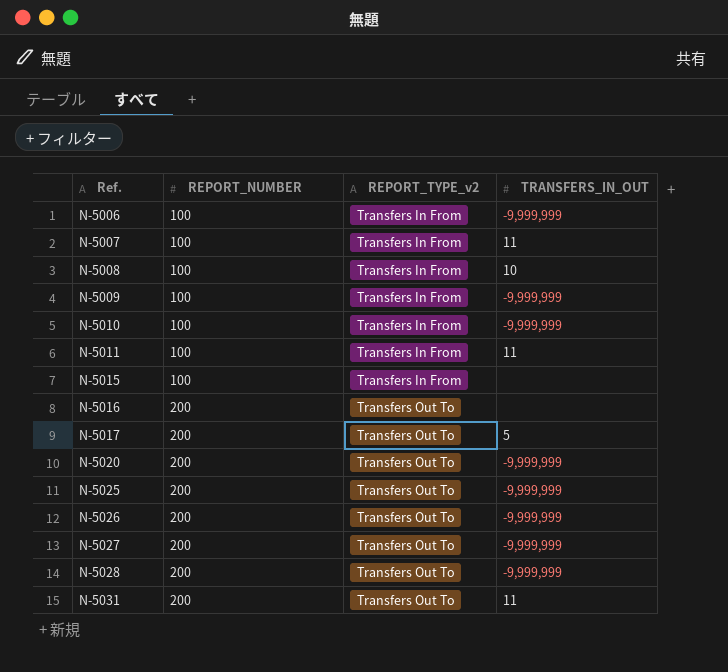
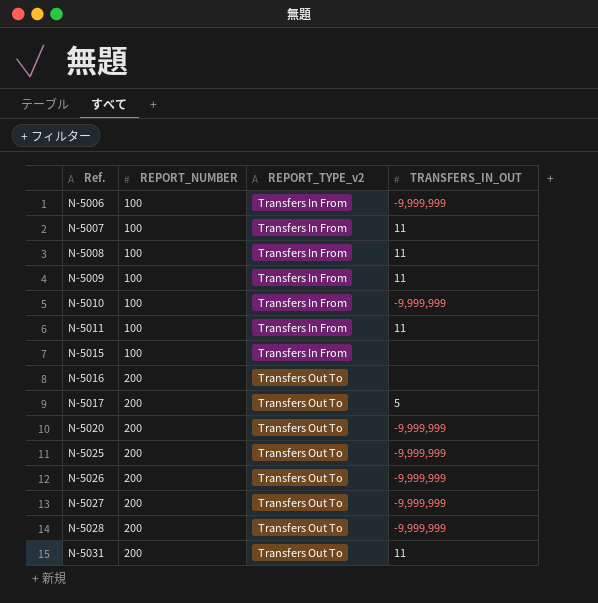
N-5008 | TRANSFERS_IN_OUT: 10 -> 11
N-5009 | TRANSFERS_IN_OUT: -9,999,999 -> 11

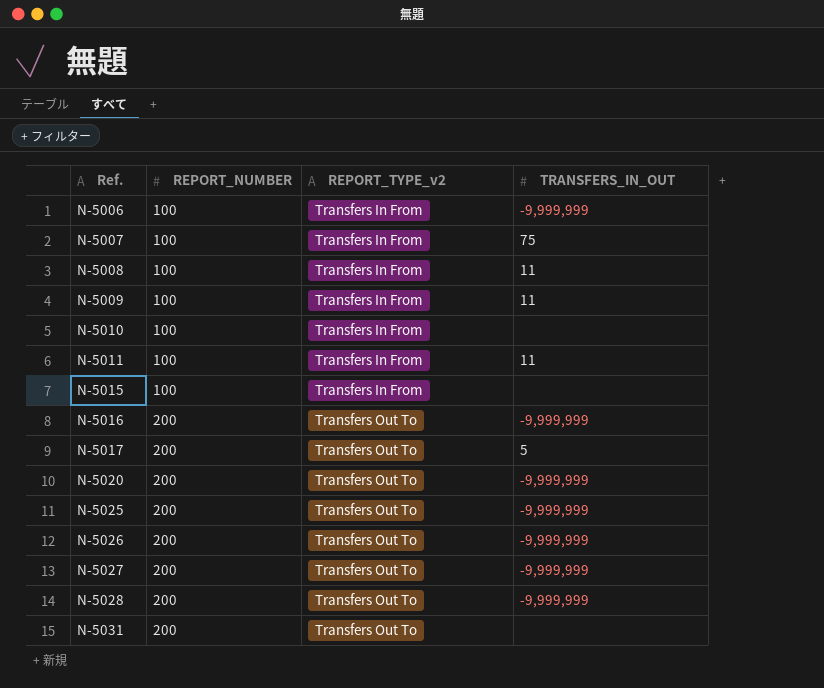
N-5007 | TRANSFERS_IN_OUT: 11 -> 75
N-5010 | TRANSFERS_IN_OUT: -9,999,999 -> none
N-5016 | TRANSFERS_IN_OUT: none -> -9,999,999
N-5031 | TRANSFERS_IN_OUT: 11 -> none

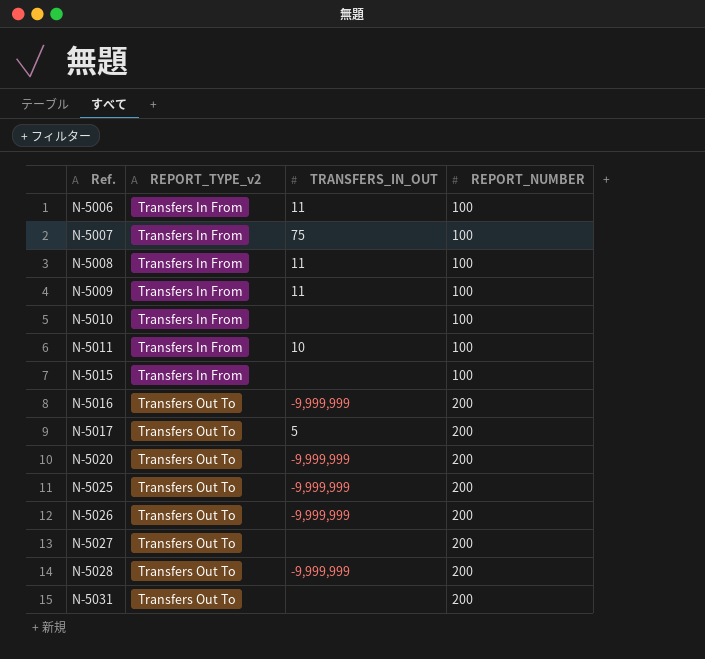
column REPORT_NUMBER | position: 2 -> 4
N-5006 | TRANSFERS_IN_OUT: -9,999,999 -> 11
N-5011 | TRANSFERS_IN_OUT: 11 -> 10
N-5027 | TRANSFERS_IN_OUT: -9,999,999 -> none

